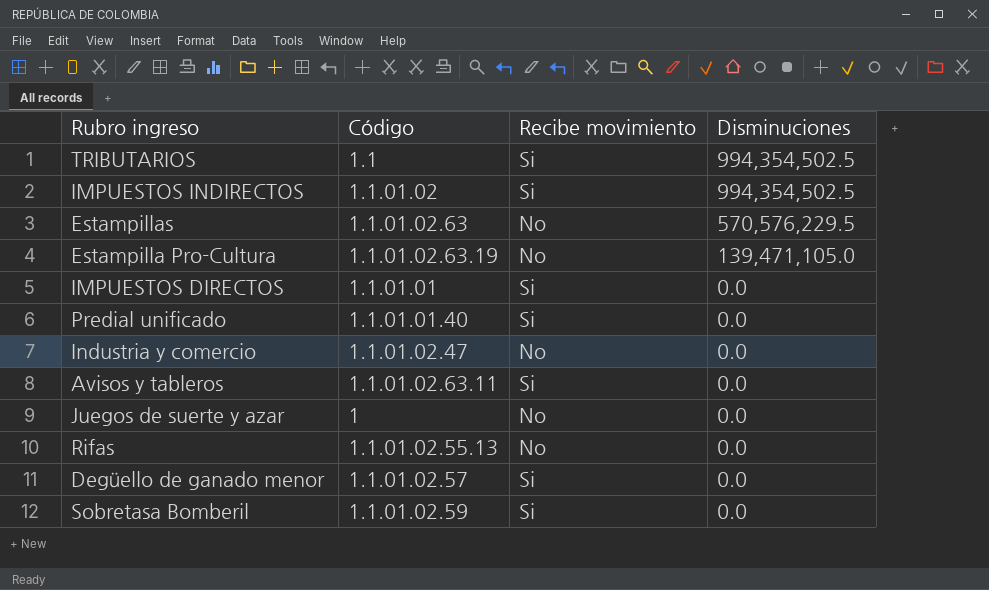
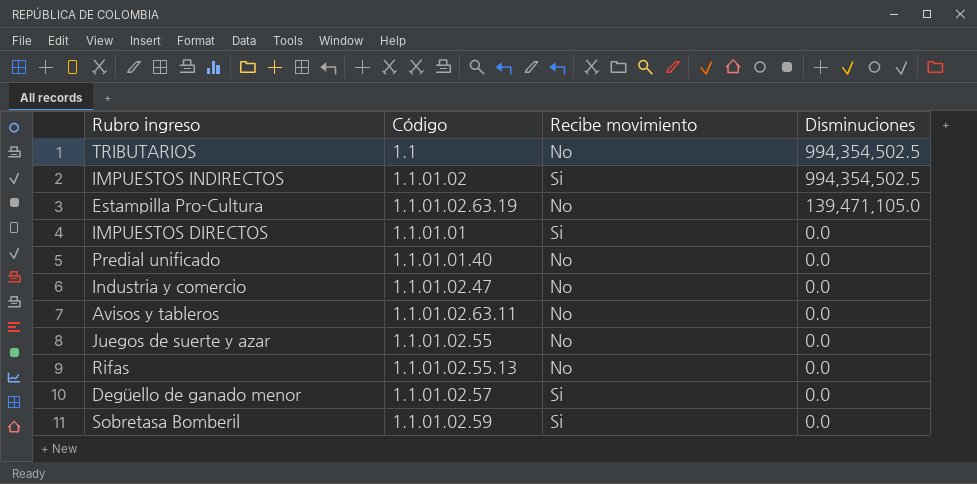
row Estampillas: 1.1.01.02.63 | No | 570,576,229.5 -> none
TRIBUTARIOS | Recibe movimiento: Si -> No
Predial unificado | Recibe movimiento: Si -> No
Avisos y tableros | Recibe movimiento: Si -> No
Juegos de suerte y azar | Código: 1 -> 1.1.01.02.55

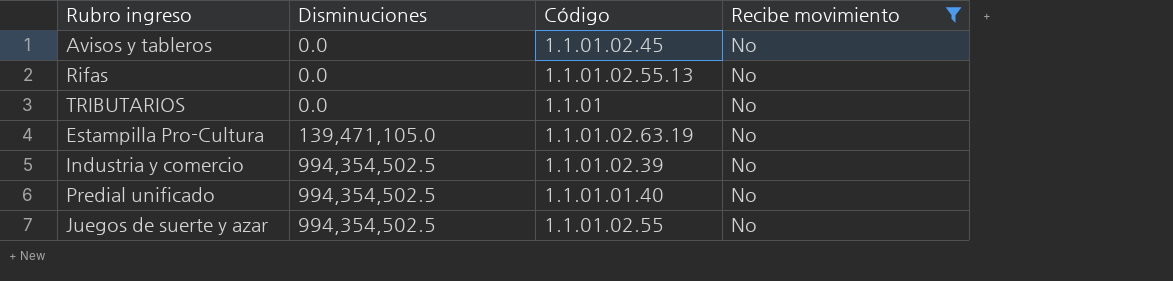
filter: none -> Recibe movimiento = No
row order: Disminuciones descending -> Disminuciones ascending
column Disminuciones | position: 4 -> 2
Avisos y tableros | Código: 1.1.01.02.63.11 -> 1.1.01.02.45
TRIBUTARIOS | Disminuciones: 994,354,502.5 -> 0.0
TRIBUTARIOS | Código: 1.1 -> 1.1.01
Industria y comercio | Disminuciones: 0.0 -> 994,354,502.5
Industria y comercio | Código: 1.1.01.02.47 -> 1.1.01.02.39
Predial unificado | Disminuciones: 0.0 -> 994,354,502.5
Juegos de suerte y azar | Disminuciones: 0.0 -> 994,354,502.5

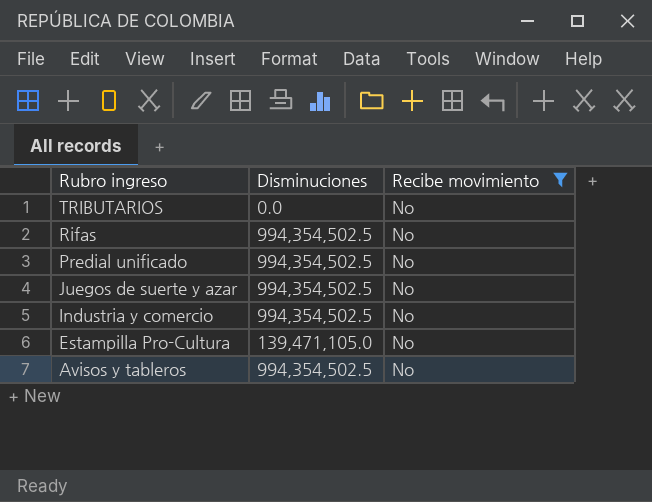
row order: Disminuciones ascending -> Rubro ingreso descending
column Código | position: 3 -> none
Rifas | Disminuciones: 0.0 -> 994,354,502.5
Avisos y tableros | Disminuciones: 0.0 -> 994,354,502.5

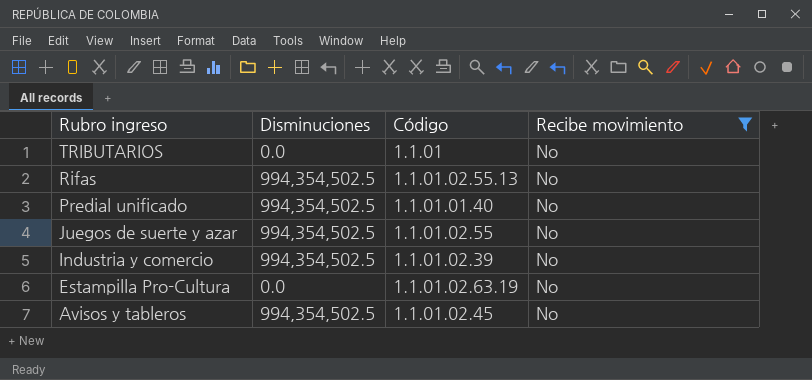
column Código | position: none -> 3
Estampilla Pro-Cultura | Disminuciones: 139,471,105.0 -> 0.0

